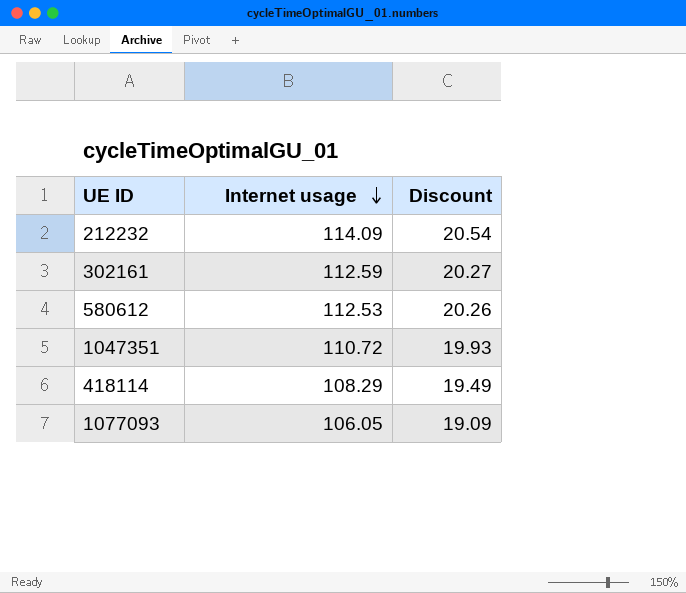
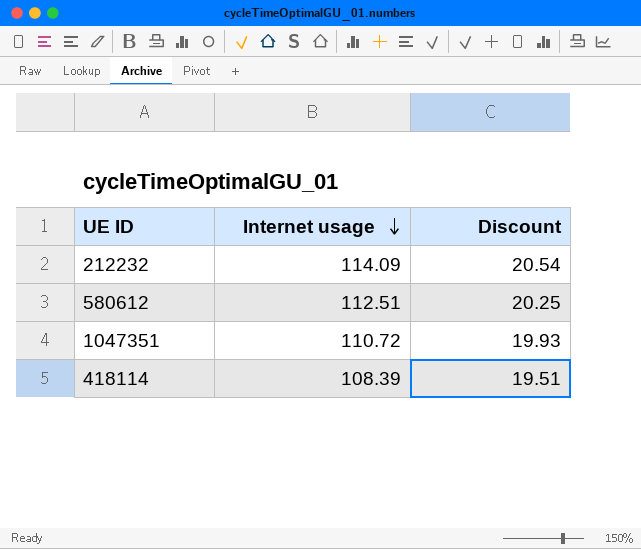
row 302161: 112.59 | 20.27 -> none
row 1077093: 106.05 | 19.09 -> none
580612 | Internet usage: 112.53 -> 112.51
580612 | Discount: 20.26 -> 20.25
418114 | Internet usage: 108.29 -> 108.39
418114 | Discount: 19.49 -> 19.51

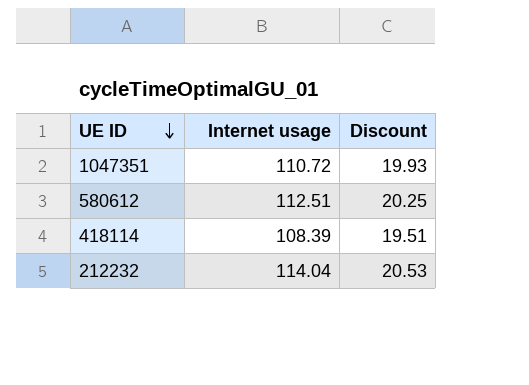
row order: Internet usage descending -> UE ID descending
212232 | Internet usage: 114.09 -> 114.04
212232 | Discount: 20.54 -> 20.53

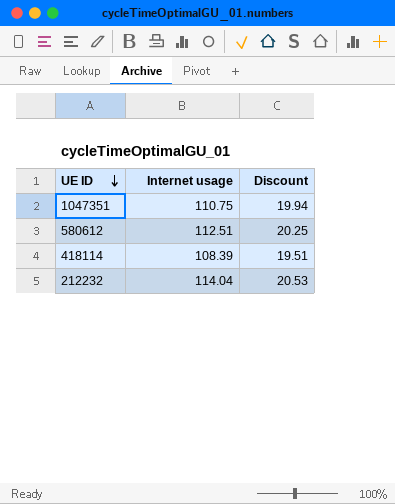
1047351 | Internet usage: 110.72 -> 110.75
1047351 | Discount: 19.93 -> 19.94

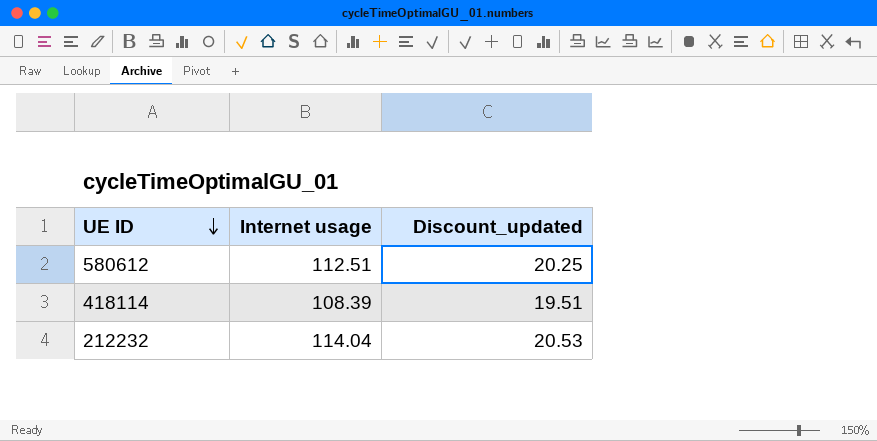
column name: Discount -> Discount_updated
row 1047351: 110.75 | 19.94 -> none

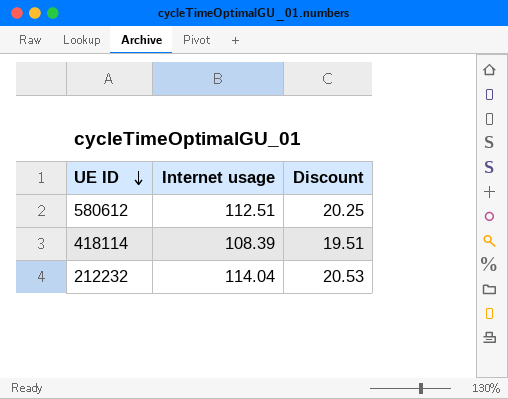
column name: Discount_updated -> Discount

